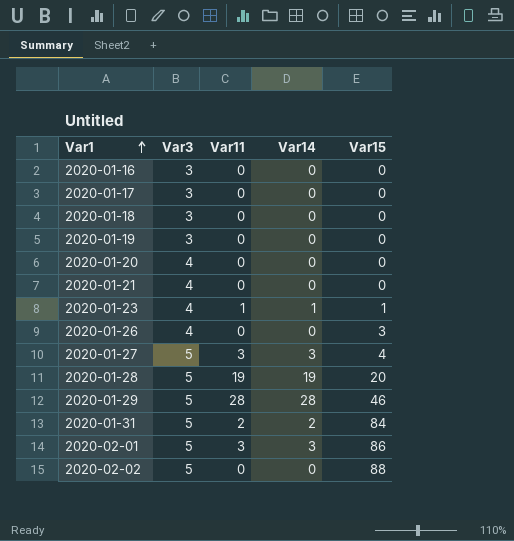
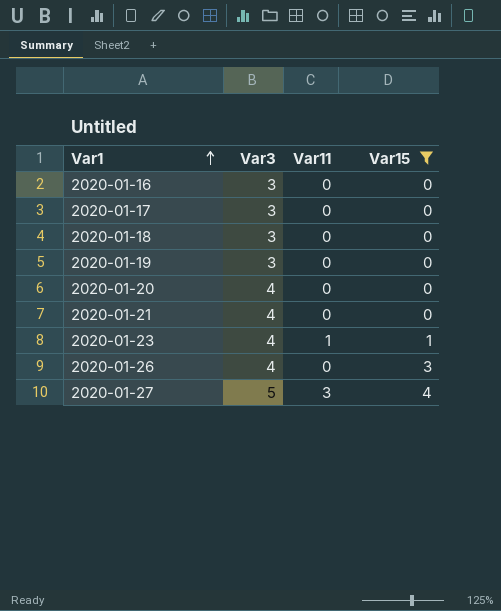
filter: none -> Var15 <= 4
column Var14 | position: 4 -> none

